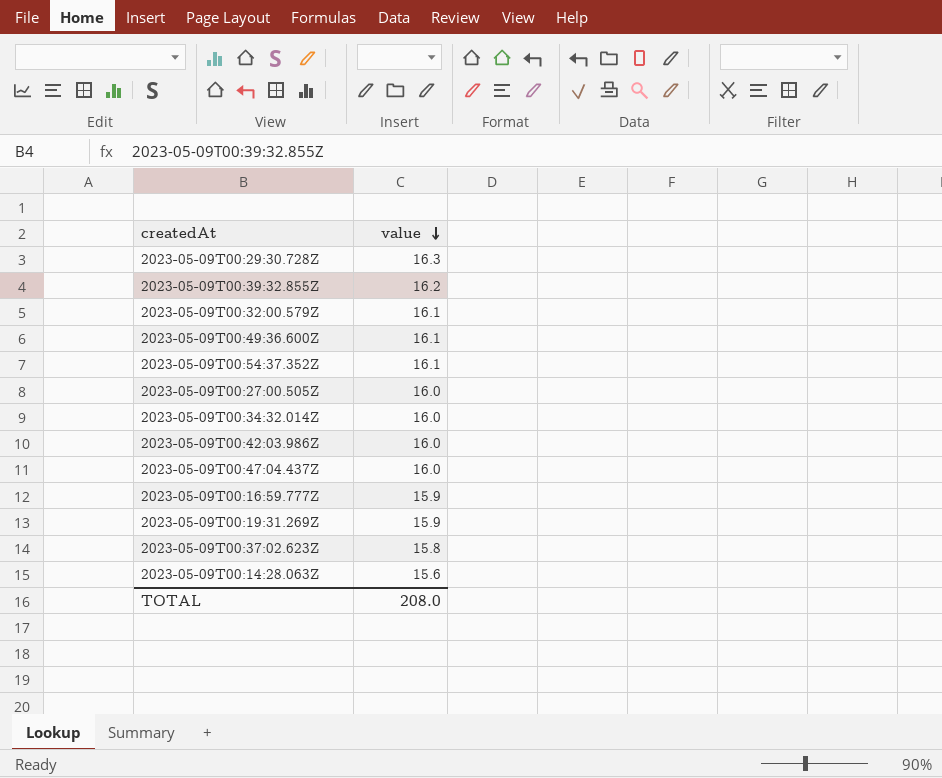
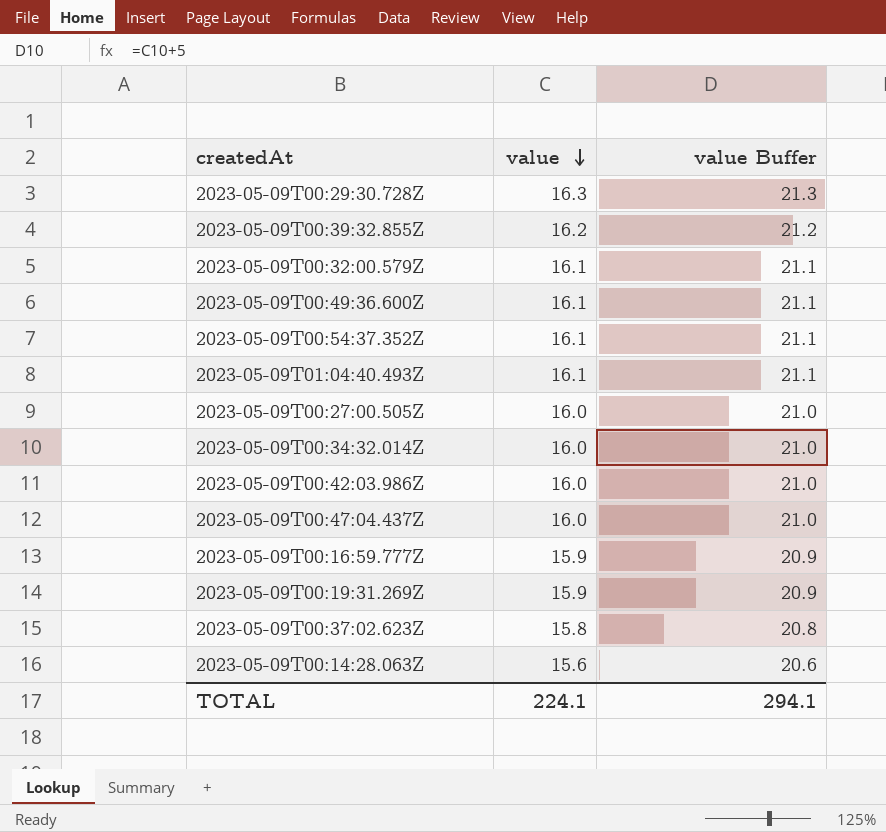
column value Buffer | formula: none -> [value] + 5
row 2023-05-09T01:04:40.493Z: none -> 16.1 | 21.1
TOTAL | value: 208.0 -> 224.1

